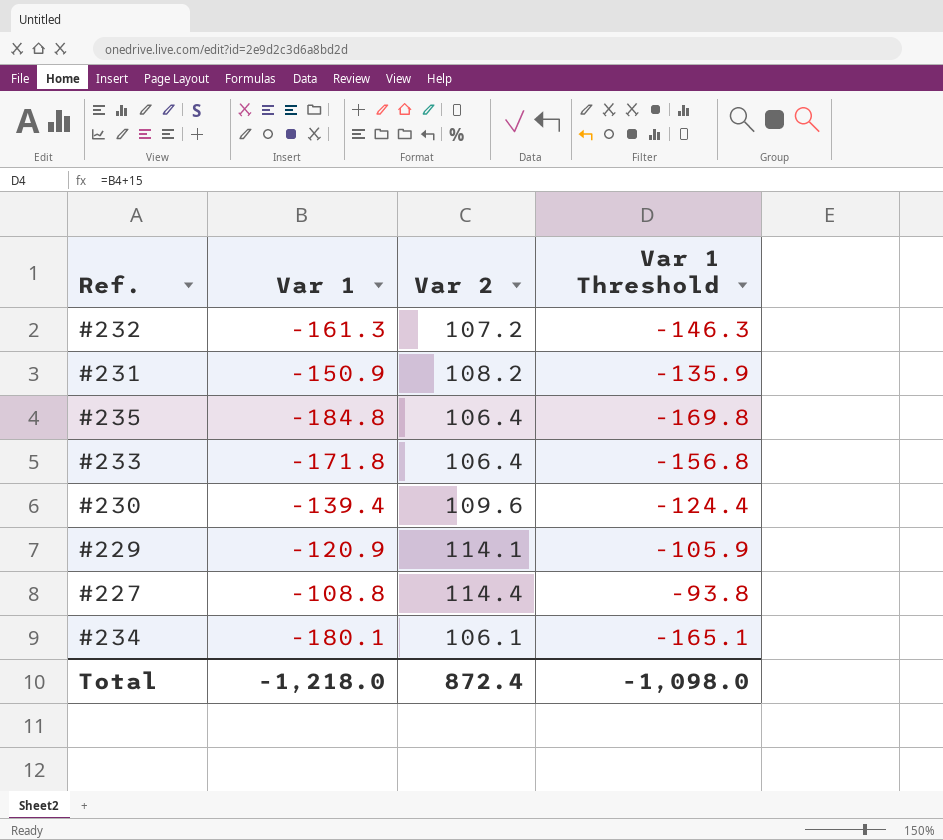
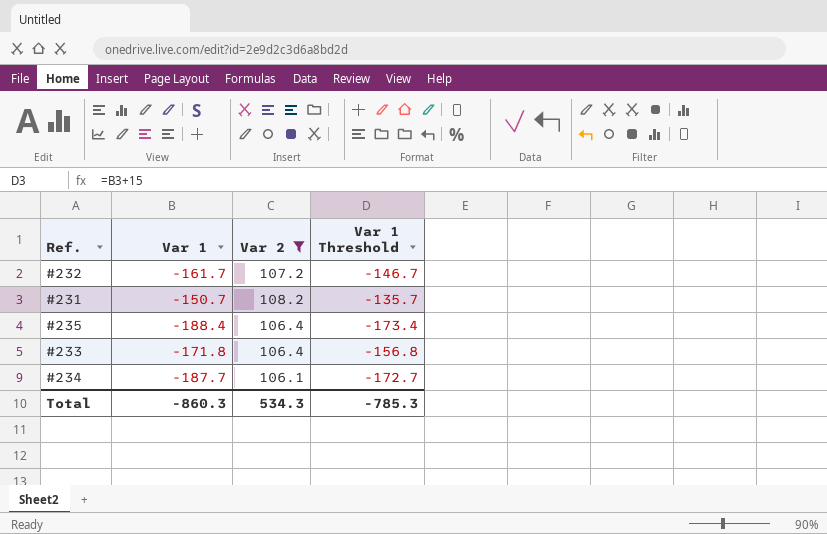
filter: none -> Var 2 <= 108.2
#232 | Var 1: -161.3 -> -161.7
#232 | Var 1 Threshold: -146.3 -> -146.7
#231 | Var 1: -150.9 -> -150.7
#231 | Var 1 Threshold: -135.9 -> -135.7
#235 | Var 1: -184.8 -> -188.4
#235 | Var 1 Threshold: -169.8 -> -173.4
#234 | Var 1: -180.1 -> -187.7
#234 | Var 1 Threshold: -165.1 -> -172.7
Total | Var 1: -1,218.0 -> -860.3
Total | Var 2: 872.4 -> 534.3
Total | Var 1 Threshold: -1,098.0 -> -785.3

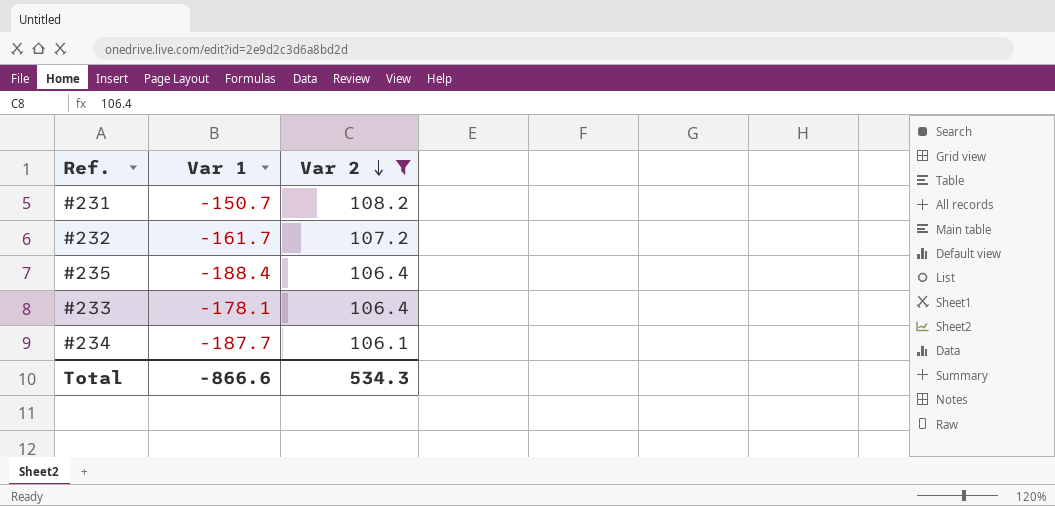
row order: none -> Var 2 descending
column Var 1 Threshold | formula: [Var 1] + 15 -> none
#233 | Var 1: -171.8 -> -178.1
Total | Var 1: -860.3 -> -866.6

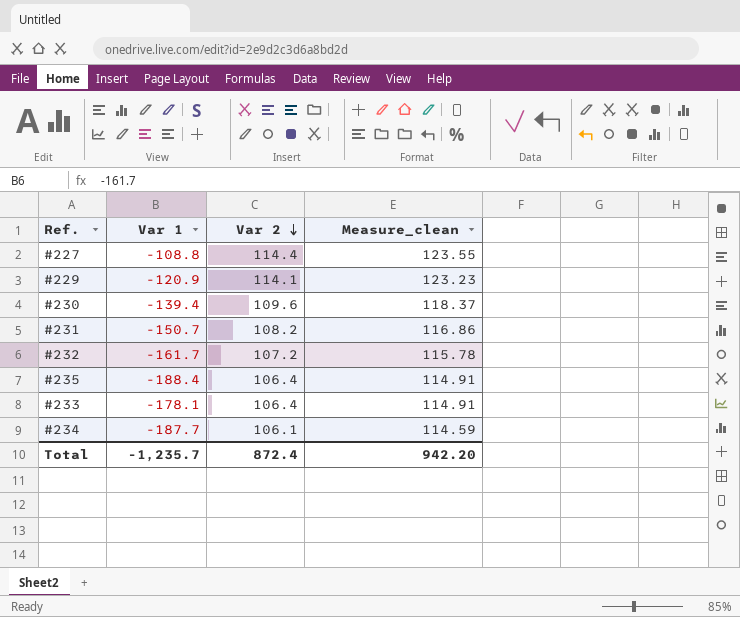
filter: Var 2 <= 108.2 -> none
column Measure_clean | formula: none -> [Var 2] * 1.08
Total | Var 1: -866.6 -> -1,235.7
Total | Var 2: 534.3 -> 872.4

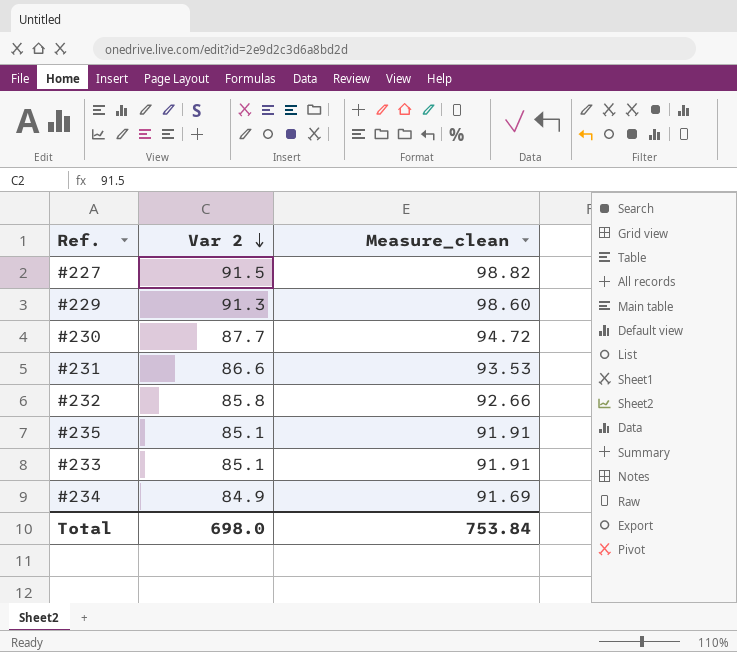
column Var 1 | position: 2 -> none
#227 | Var 2: 114.4 -> 91.5
#227 | Measure_clean: 123.55 -> 98.82
#229 | Var 2: 114.1 -> 91.3
#229 | Measure_clean: 123.23 -> 98.60
#230 | Var 2: 109.6 -> 87.7
#230 | Measure_clean: 118.37 -> 94.72
#231 | Var 2: 108.2 -> 86.6
#231 | Measure_clean: 116.86 -> 93.53
#232 | Var 2: 107.2 -> 85.8
#232 | Measure_clean: 115.78 -> 92.66
#235 | Var 2: 106.4 -> 85.1
#235 | Measure_clean: 114.91 -> 91.91
#233 | Var 2: 106.4 -> 85.1
#233 | Measure_clean: 114.91 -> 91.91
#234 | Var 2: 106.1 -> 84.9
#234 | Measure_clean: 114.59 -> 91.69
Total | Var 2: 872.4 -> 698.0
Total | Measure_clean: 942.20 -> 753.84

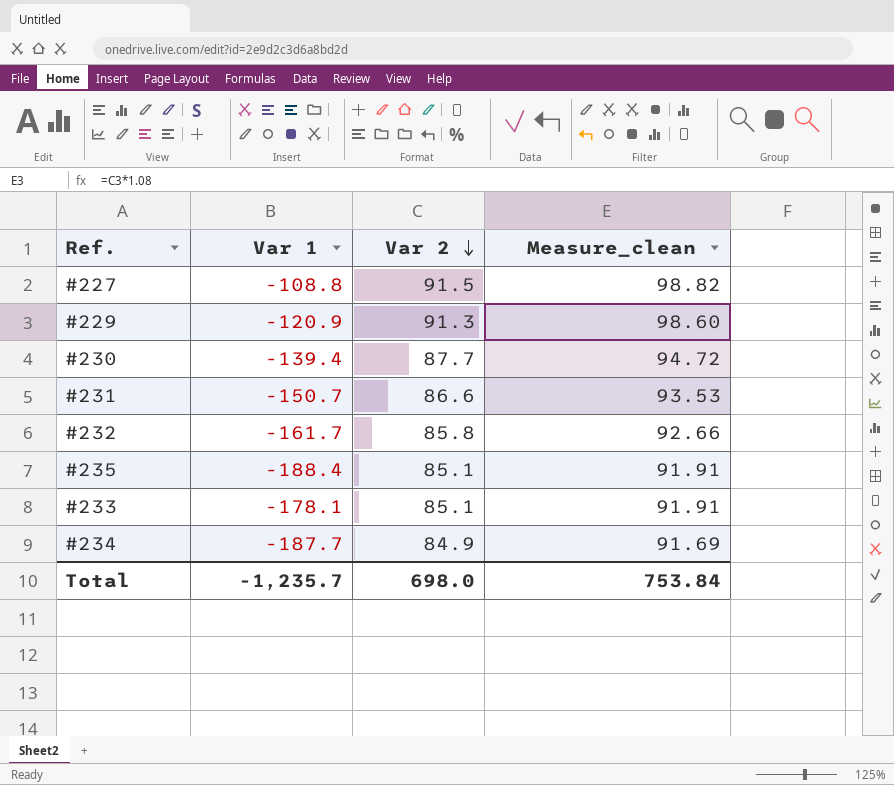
column Var 1 | position: none -> 2

